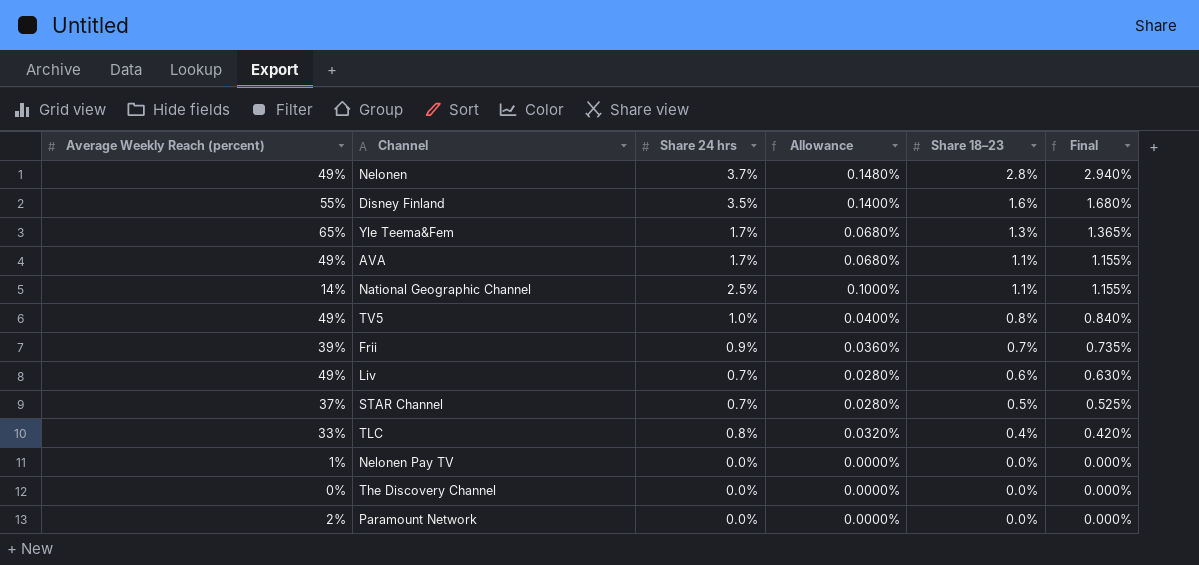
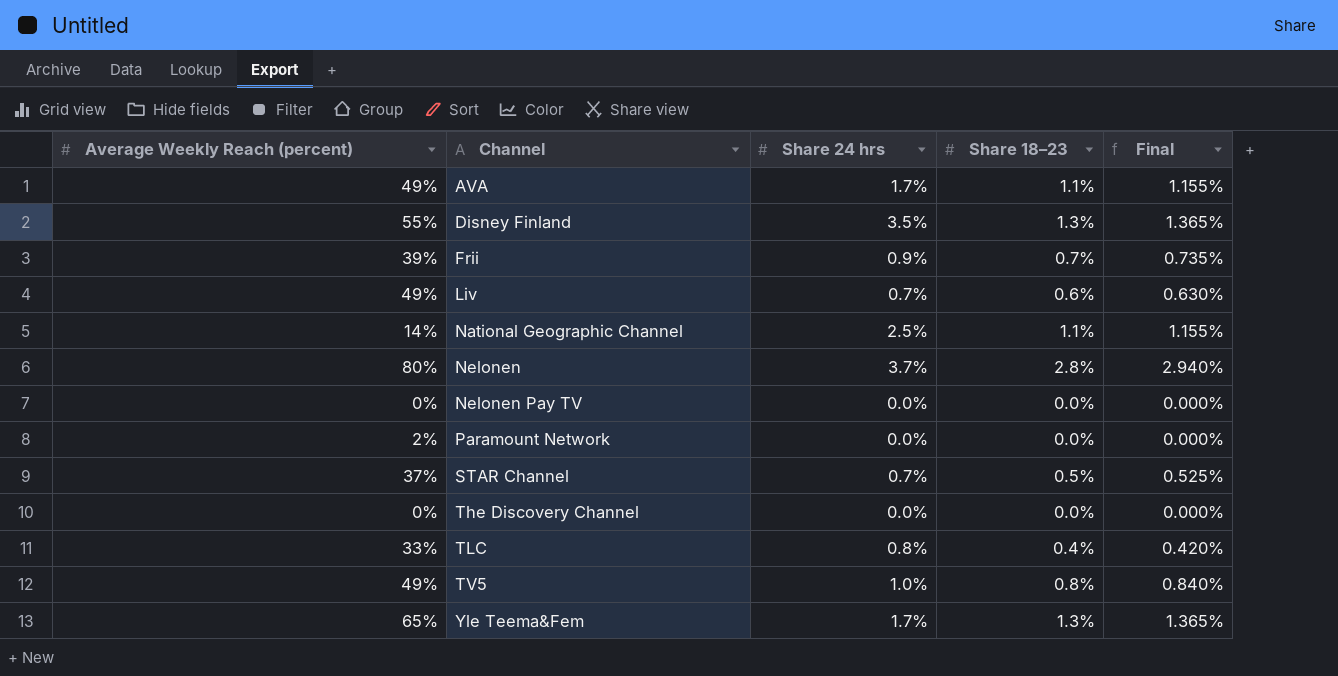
row order: Share 18–23 descending -> Channel ascending
column Allowance | formula: [Share 24 hrs] * 0.04 -> none
Disney Finland | Share 18–23: 1.6% -> 1.3%
Disney Finland | Final: 1.680% -> 1.365%
Nelonen | Average Weekly Reach (percent): 49% -> 80%
Nelonen Pay TV | Average Weekly Reach (percent): 1% -> 0%

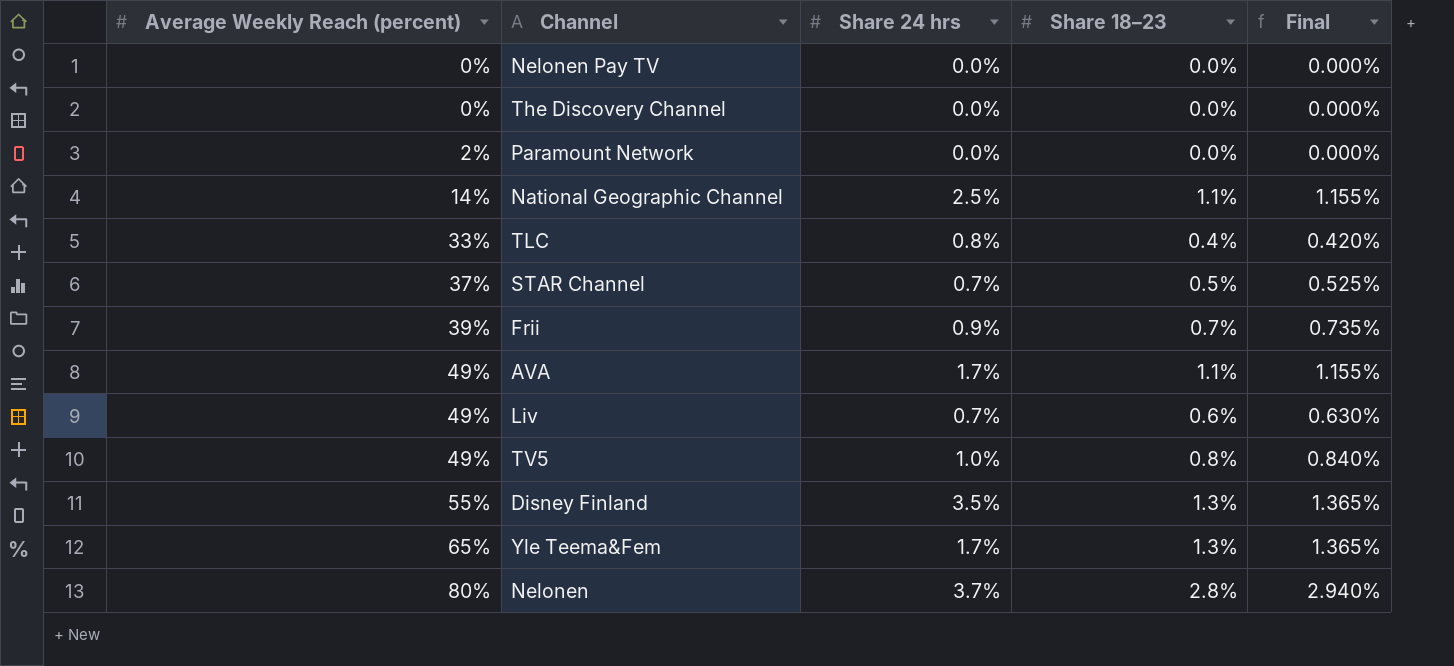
row order: Channel ascending -> Average Weekly Reach (percent) ascending

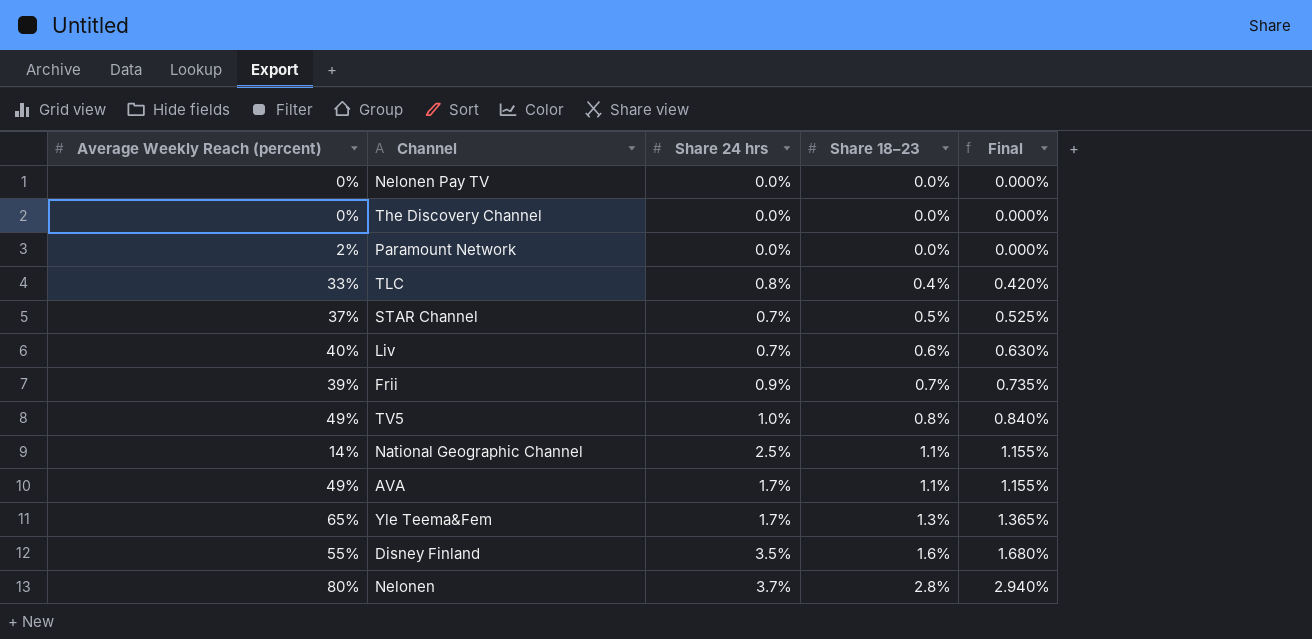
row order: Average Weekly Reach (percent) ascending -> Share 18–23 ascending
Liv | Average Weekly Reach (percent): 49% -> 40%
Disney Finland | Share 18–23: 1.3% -> 1.6%
Disney Finland | Final: 1.365% -> 1.680%

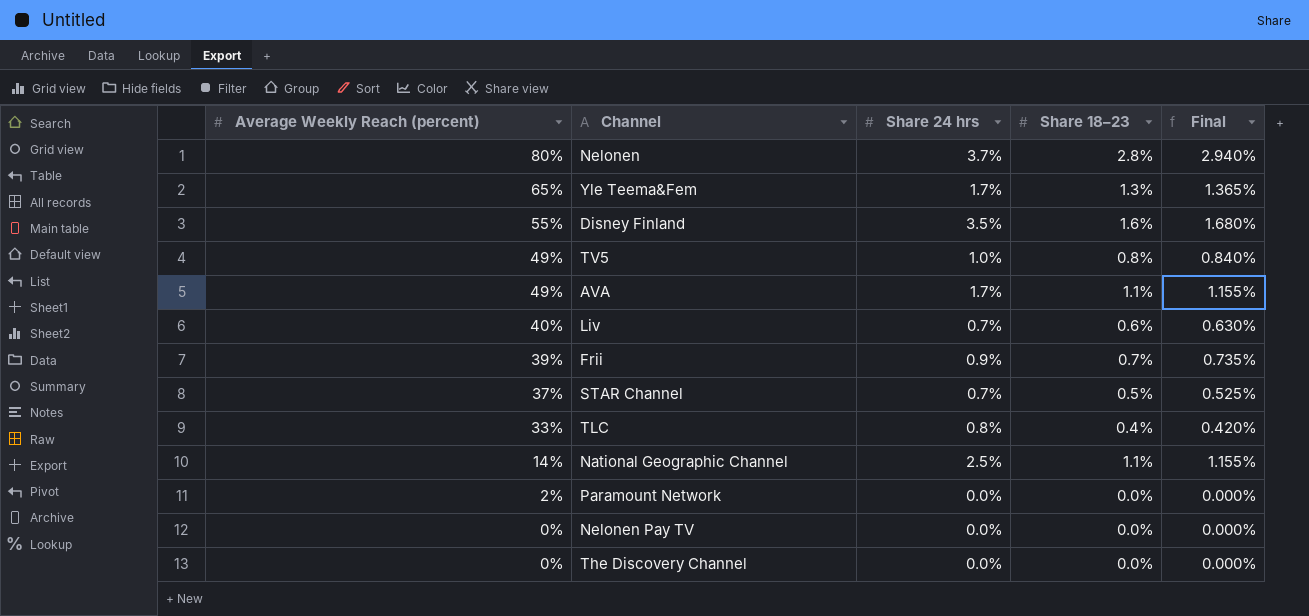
row order: Share 18–23 ascending -> Average Weekly Reach (percent) descending

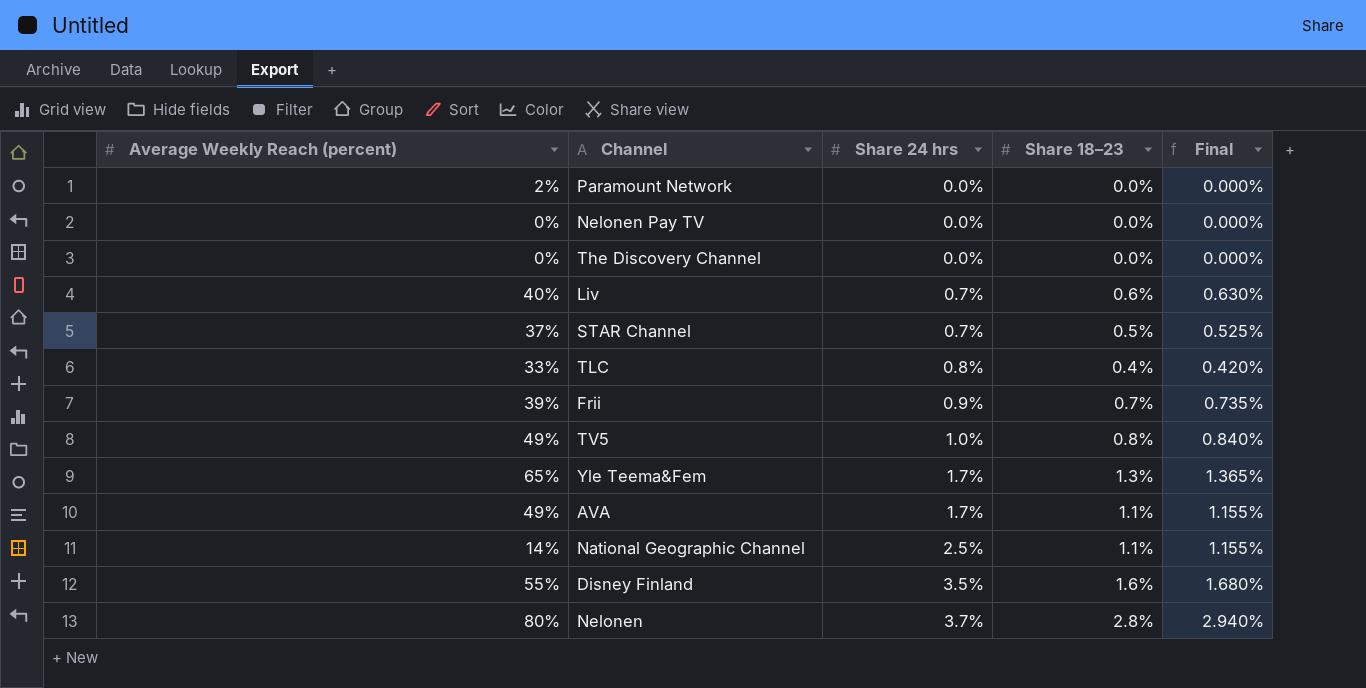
row order: Average Weekly Reach (percent) descending -> Share 24 hrs ascending

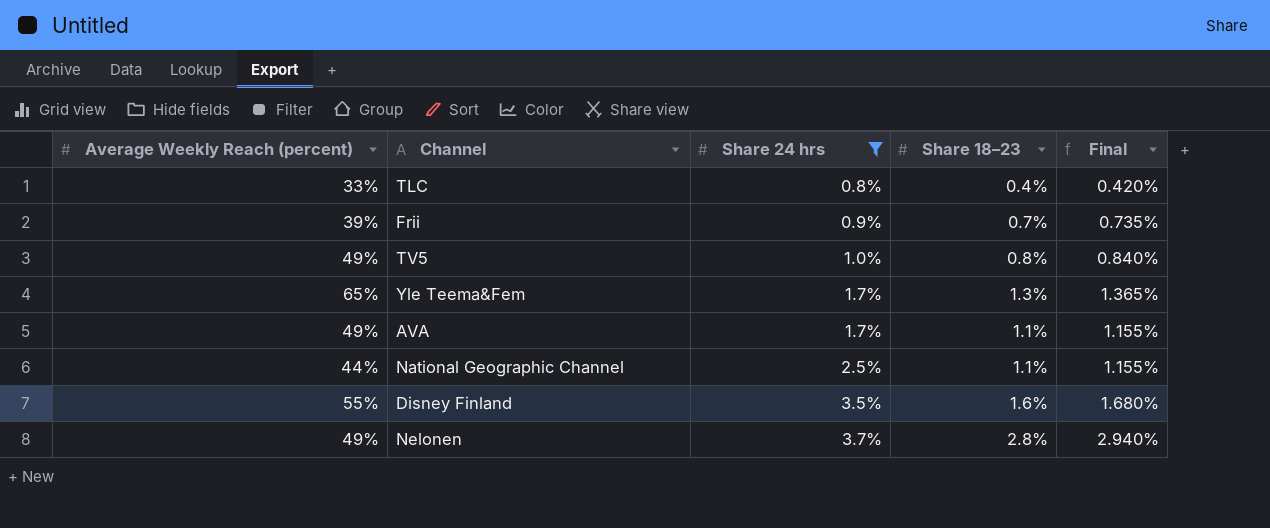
filter: none -> Share 24 hrs >= 0.8%
National Geographic Channel | Average Weekly Reach (percent): 14% -> 44%
Nelonen | Average Weekly Reach (percent): 80% -> 49%

